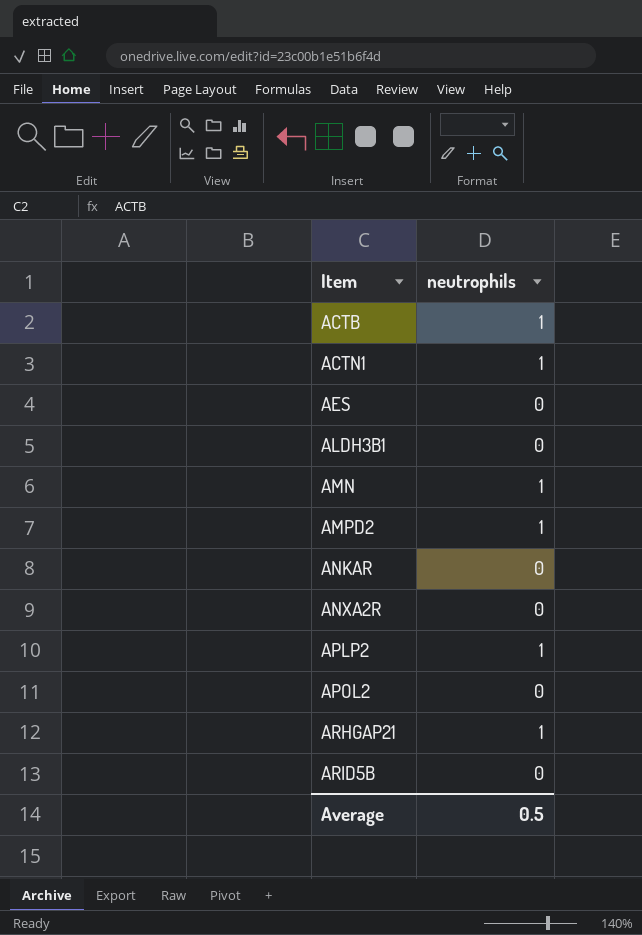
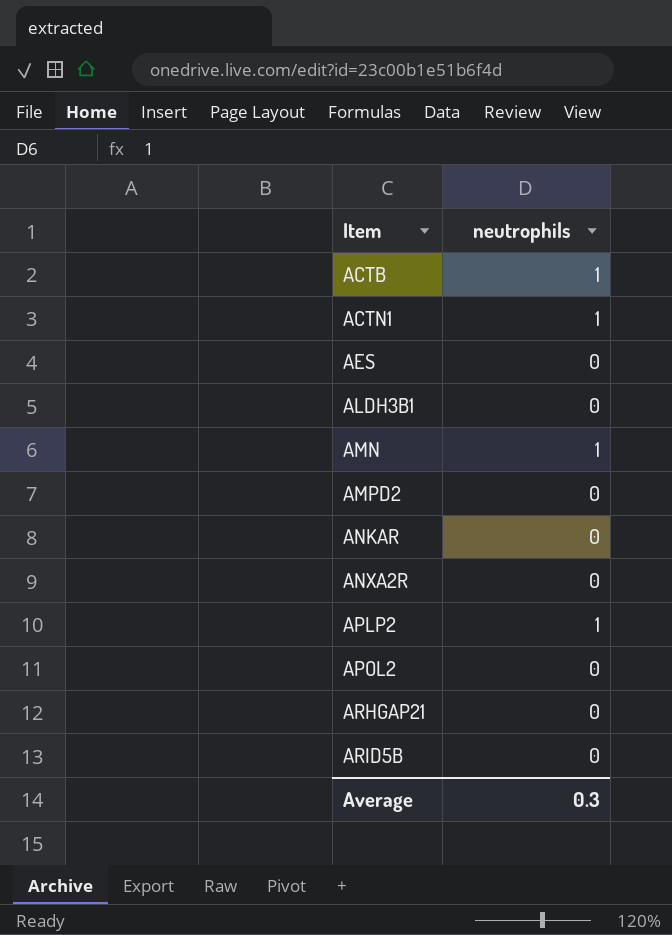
AMPD2 | neutrophils: 1 -> 0
ARHGAP21 | neutrophils: 1 -> 0
Average | neutrophils: 0.5 -> 0.3

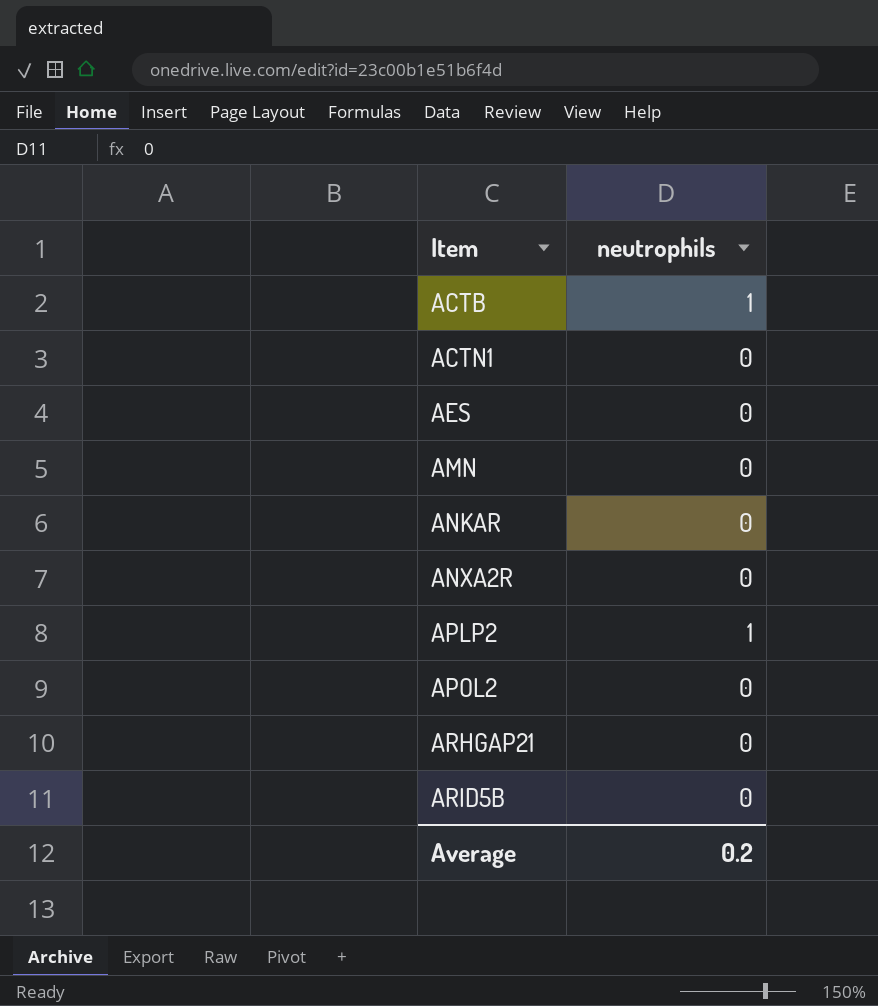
row ALDH3B1: 0 -> none
row AMPD2: 0 -> none
ACTN1 | neutrophils: 1 -> 0
AMN | neutrophils: 1 -> 0
Average | neutrophils: 0.3 -> 0.2

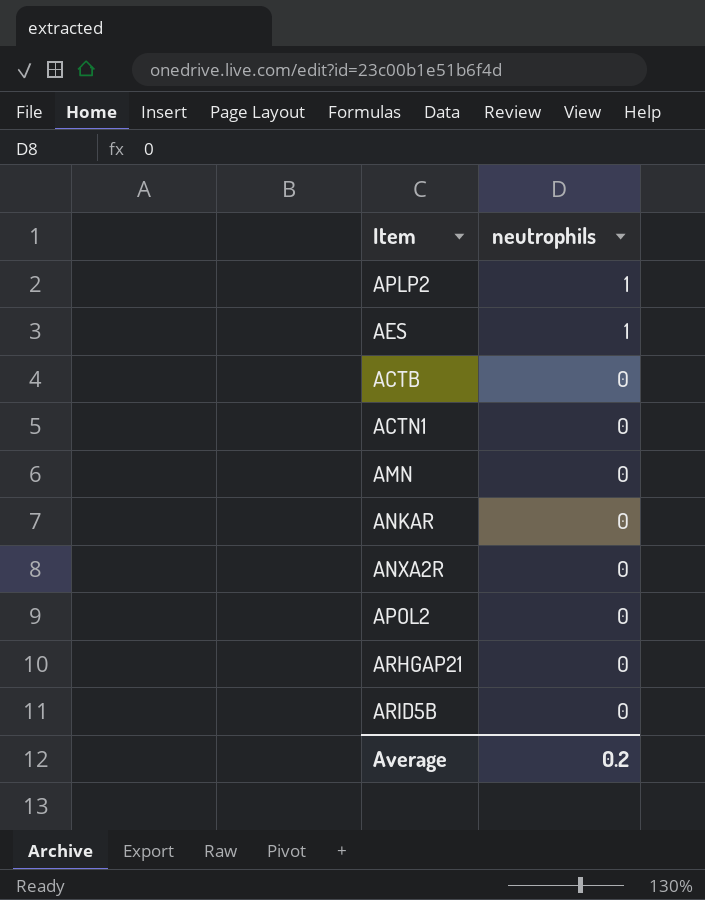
row order: Item ascending -> neutrophils descending
AES | neutrophils: 0 -> 1
ACTB | neutrophils: 1 -> 0

